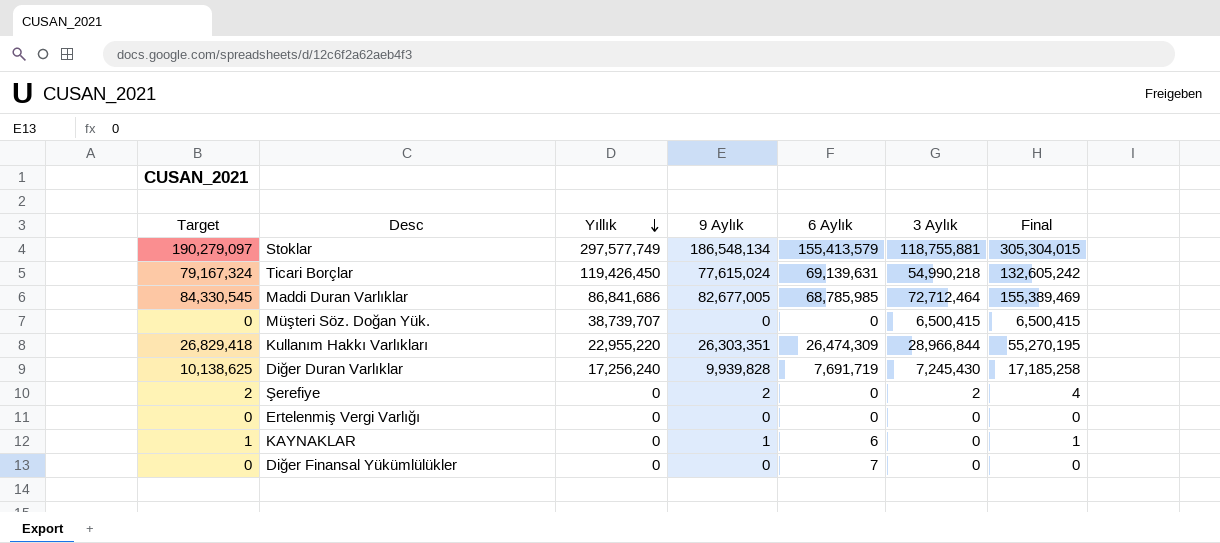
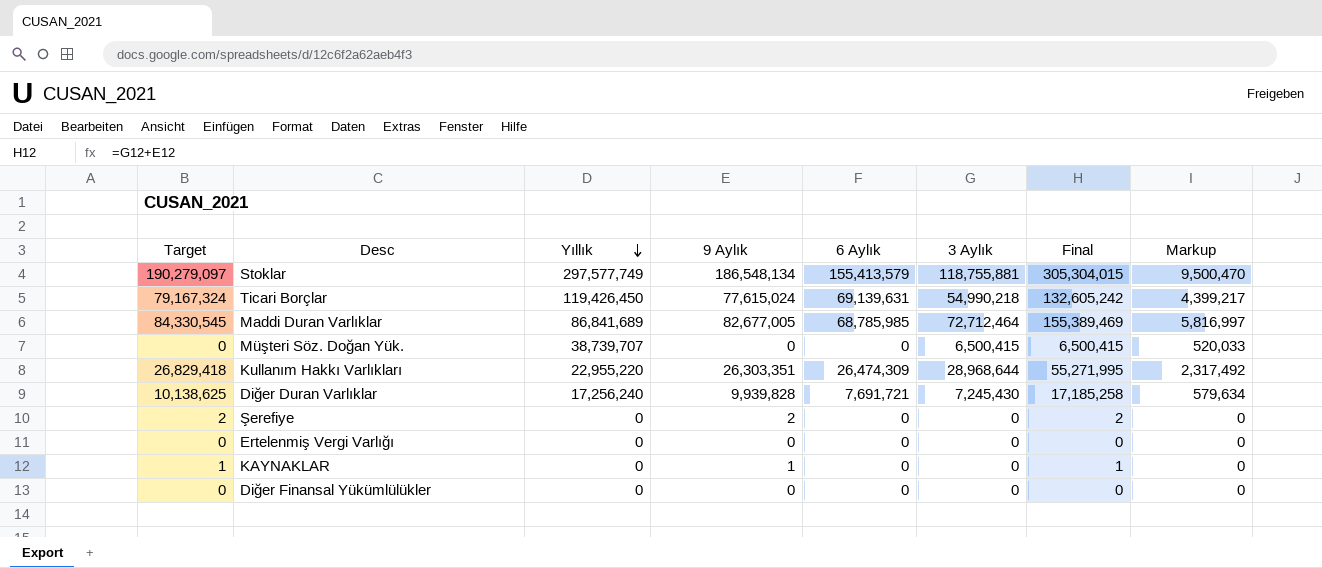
column Markup | formula: none -> [3 Aylık] * 0.08
Maddi Duran Varlıklar | Yıllık: 86,841,686 -> 86,841,689
Kullanım Hakkı Varlıkları | 3 Aylık: 28,966,844 -> 28,968,644
Kullanım Hakkı Varlıkları | Final: 55,270,195 -> 55,271,995
Diğer Duran Varlıklar | 6 Aylık: 7,691,719 -> 7,691,721
Şerefiye | 3 Aylık: 2 -> 0
Şerefiye | Final: 4 -> 2
KAYNAKLAR | 6 Aylık: 6 -> 0
Diğer Finansal Yükümlülükler | 6 Aylık: 7 -> 0

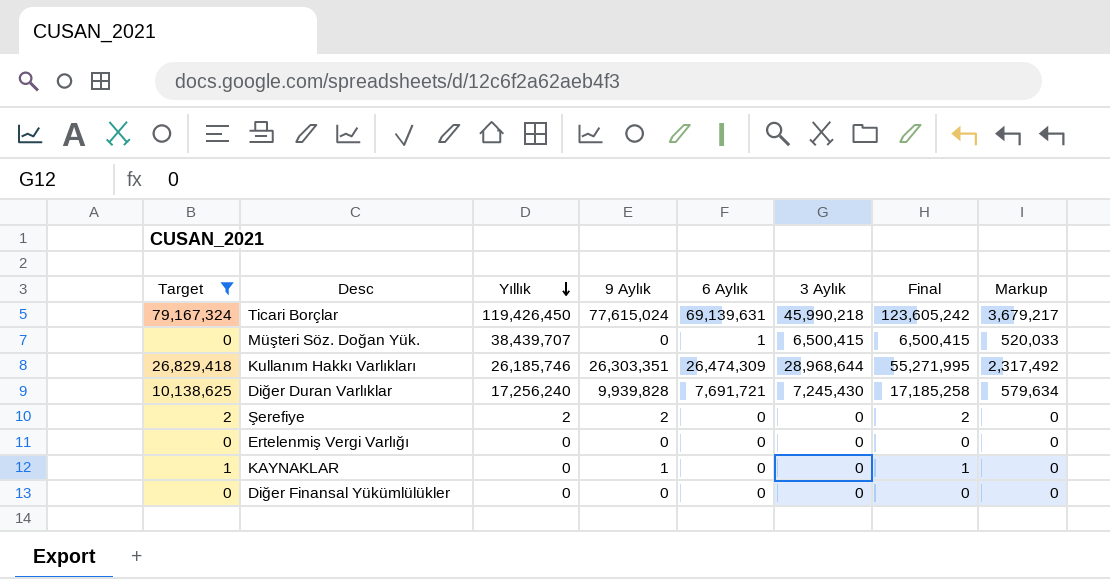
filter: none -> Target <= 79,167,324
Ticari Borçlar | 3 Aylık: 54,990,218 -> 45,990,218
Ticari Borçlar | Final: 132,605,242 -> 123,605,242
Ticari Borçlar | Markup: 4,399,217 -> 3,679,217
Müşteri Söz. Doğan Yük. | Yıllık: 38,739,707 -> 38,439,707
Müşteri Söz. Doğan Yük. | 6 Aylık: 0 -> 1
Kullanım Hakkı Varlıkları | Yıllık: 22,955,220 -> 26,185,746
Şerefiye | Yıllık: 0 -> 2

